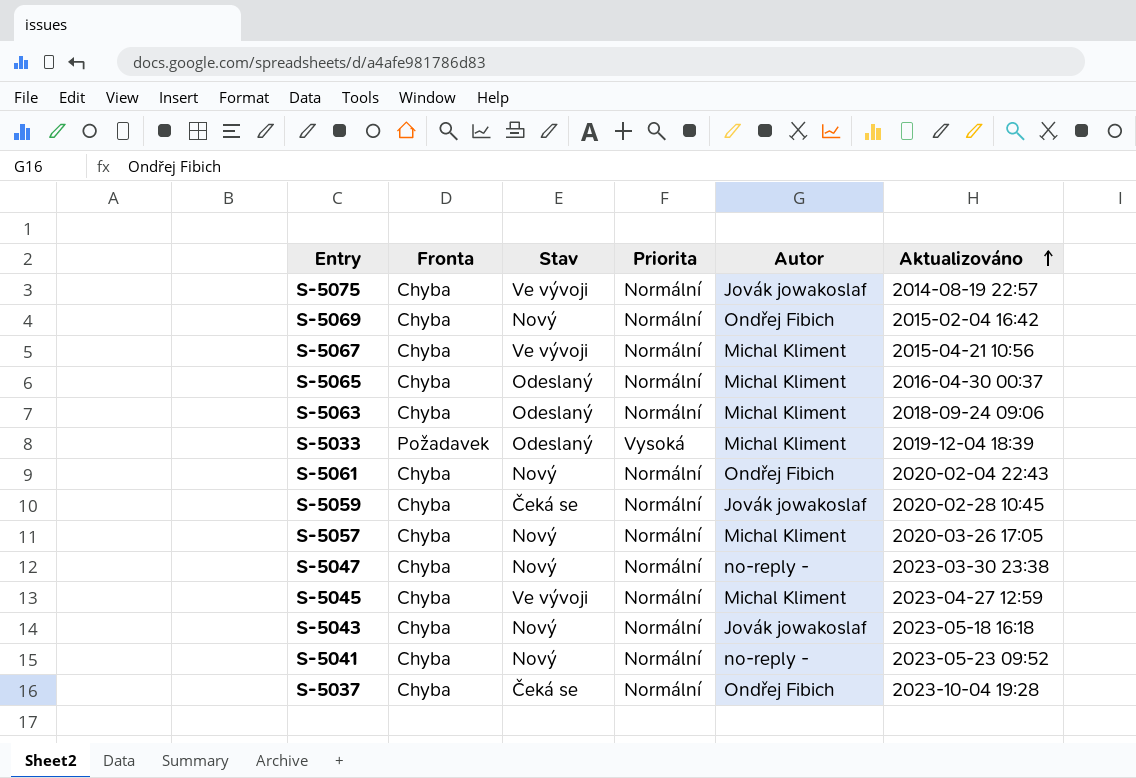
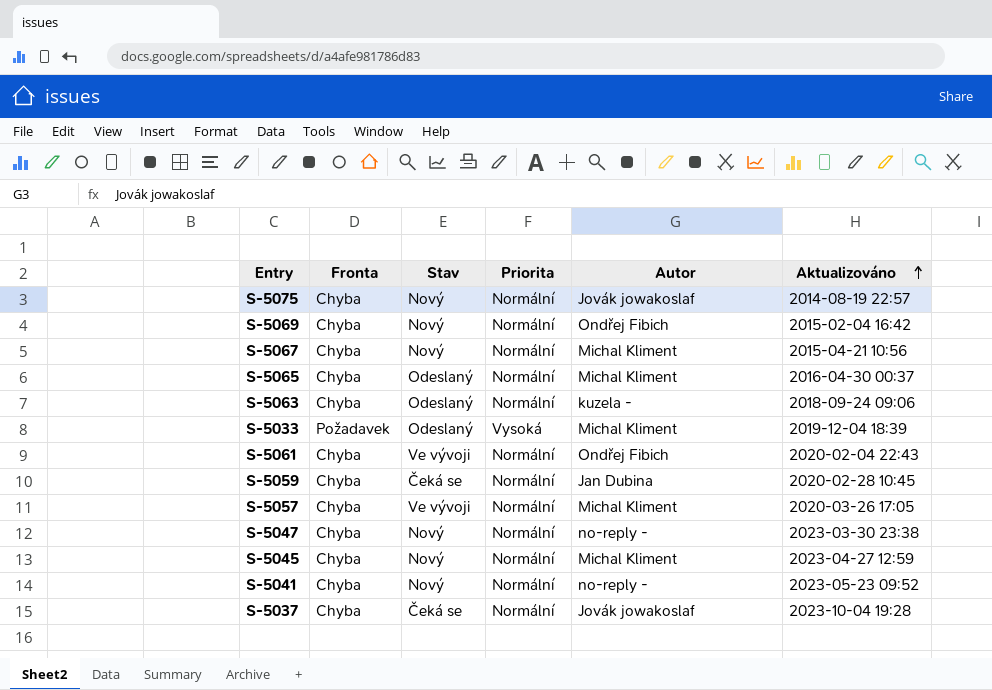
row S-5043: Chyba | Nový | Normální | Jovák jowakoslaf | 2023-05-18 16:18 -> none
S-5075 | Stav: Ve vývoji -> Nový
S-5067 | Stav: Ve vývoji -> Nový
S-5063 | Autor: Michal Kliment -> kuzela -
S-5061 | Stav: Nový -> Ve vývoji
S-5059 | Autor: Jovák jowakoslaf -> Jan Dubina
S-5057 | Stav: Nový -> Ve vývoji
S-5045 | Stav: Ve vývoji -> Nový
S-5037 | Autor: Ondřej Fibich -> Jovák jowakoslaf

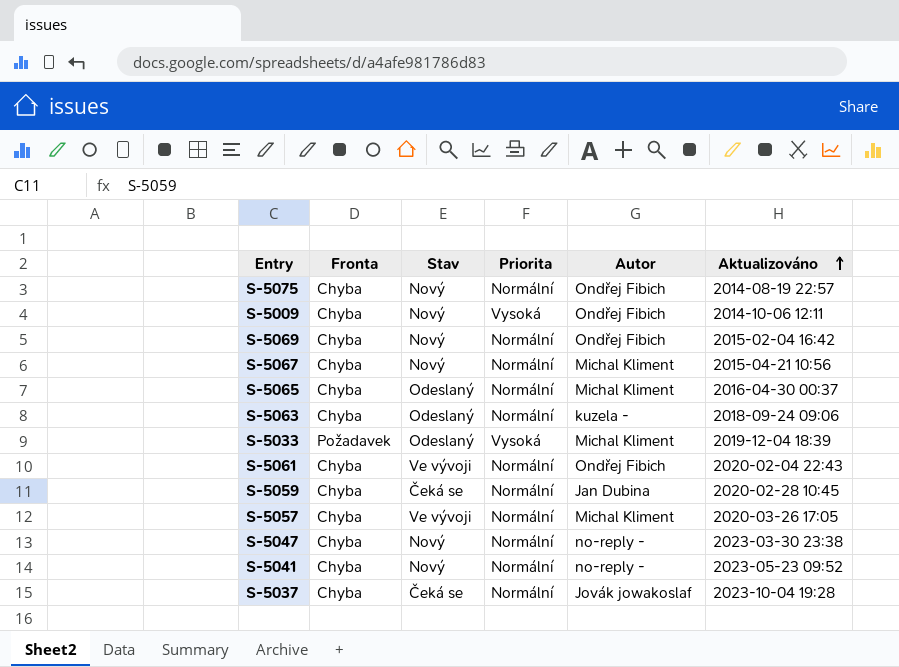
row S-5045: Chyba | Nový | Normální | Michal Kliment | 2023-04-27 12:59 -> none
S-5075 | Autor: Jovák jowakoslaf -> Ondřej Fibich
row S-5009: none -> Chyba | Nový | Vysoká | Ondřej Fibich | 2014-10-06 12:11

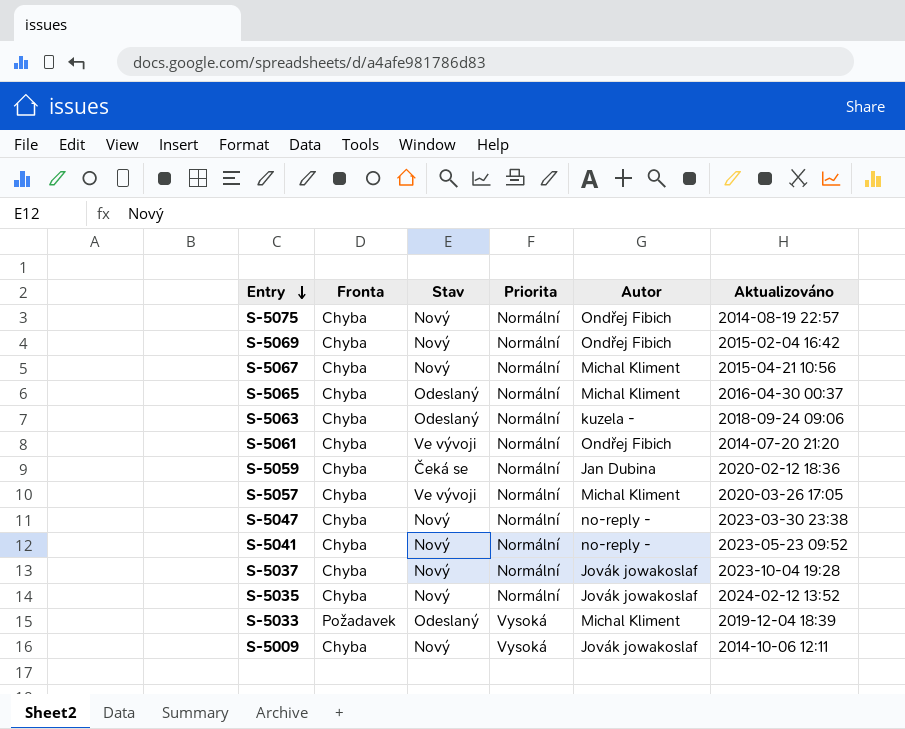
row order: Aktualizováno ascending -> Entry descending
S-5061 | Aktualizováno: 2020-02-04 22:43 -> 2014-07-20 21:20
S-5059 | Aktualizováno: 2020-02-28 10:45 -> 2020-02-12 18:36
S-5037 | Stav: Čeká se -> Nový
row S-5035: none -> Chyba | Nový | Normální | Jovák jowakoslaf | 2024-02-12 13:52
S-5009 | Autor: Ondřej Fibich -> Jovák jowakoslaf

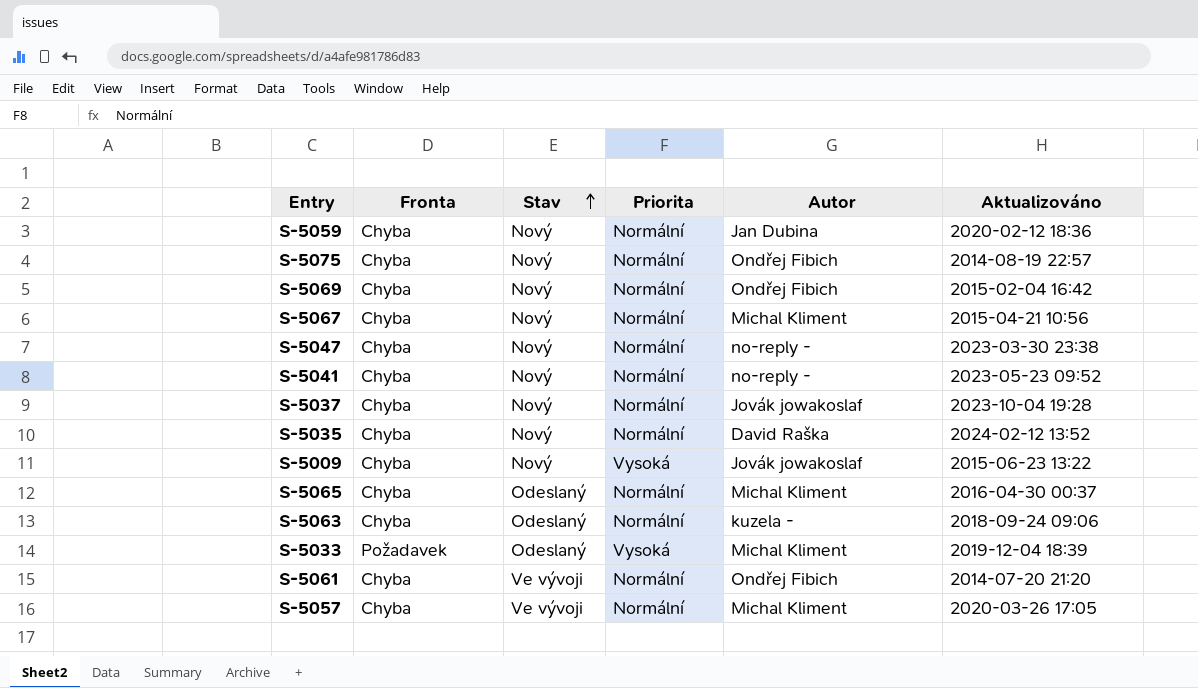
row order: Entry descending -> Stav ascending
S-5059 | Stav: Čeká se -> Nový
S-5035 | Autor: Jovák jowakoslaf -> David Raška
S-5009 | Aktualizováno: 2014-10-06 12:11 -> 2015-06-23 13:22

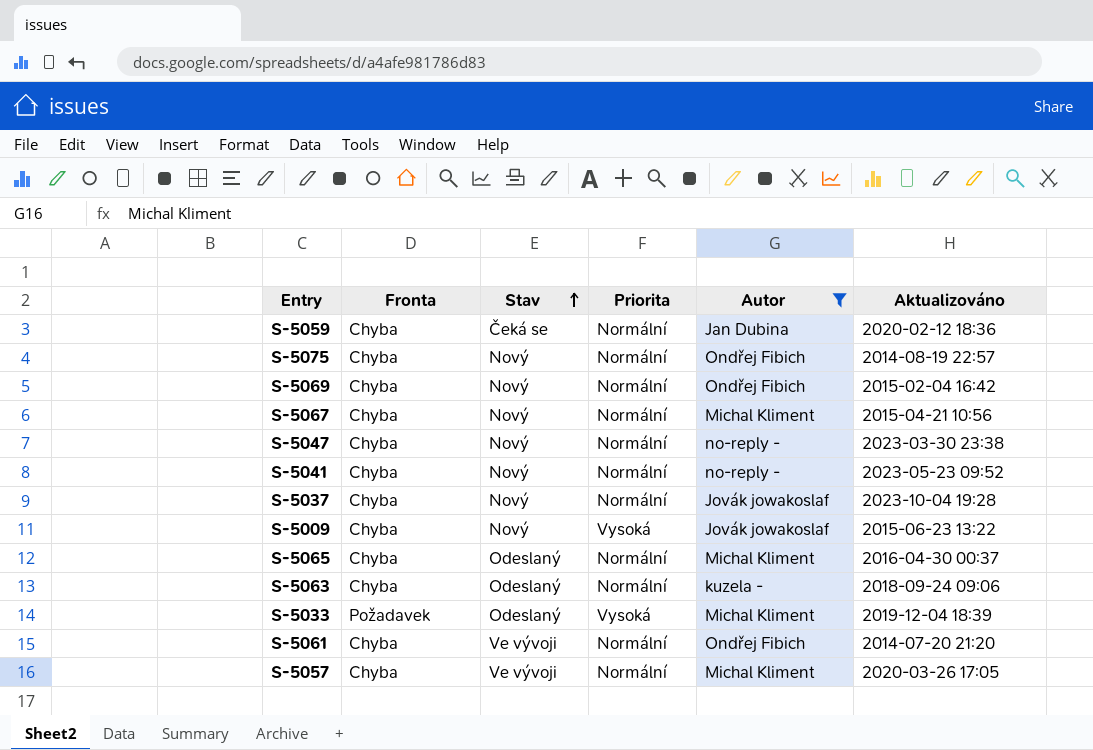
filter: none -> Autor != David Raška
S-5059 | Stav: Nový -> Čeká se

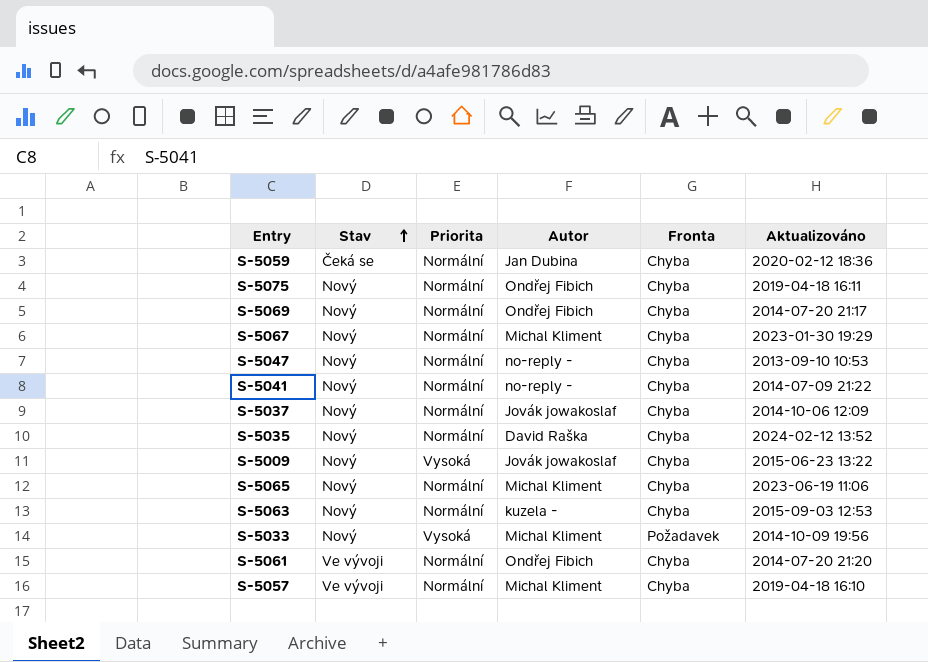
filter: Autor != David Raška -> none
column Fronta | position: 2 -> 5
S-5075 | Aktualizováno: 2014-08-19 22:57 -> 2019-04-18 16:11
S-5069 | Aktualizováno: 2015-02-04 16:42 -> 2014-07-20 21:17
S-5067 | Aktualizováno: 2015-04-21 10:56 -> 2023-01-30 19:29
S-5047 | Aktualizováno: 2023-03-30 23:38 -> 2013-09-10 10:53
S-5041 | Aktualizováno: 2023-05-23 09:52 -> 2014-07-09 21:22
S-5037 | Aktualizováno: 2023-10-04 19:28 -> 2014-10-06 12:09
S-5065 | Stav: Odeslaný -> Nový
S-5065 | Aktualizováno: 2016-04-30 00:37 -> 2023-06-19 11:06
S-5063 | Stav: Odeslaný -> Nový
S-5063 | Aktualizováno: 2018-09-24 09:06 -> 2015-09-03 12:53
S-5033 | Stav: Odeslaný -> Nový
S-5033 | Aktualizováno: 2019-12-04 18:39 -> 2014-10-09 19:56
S-5057 | Aktualizováno: 2020-03-26 17:05 -> 2019-04-18 16:10

